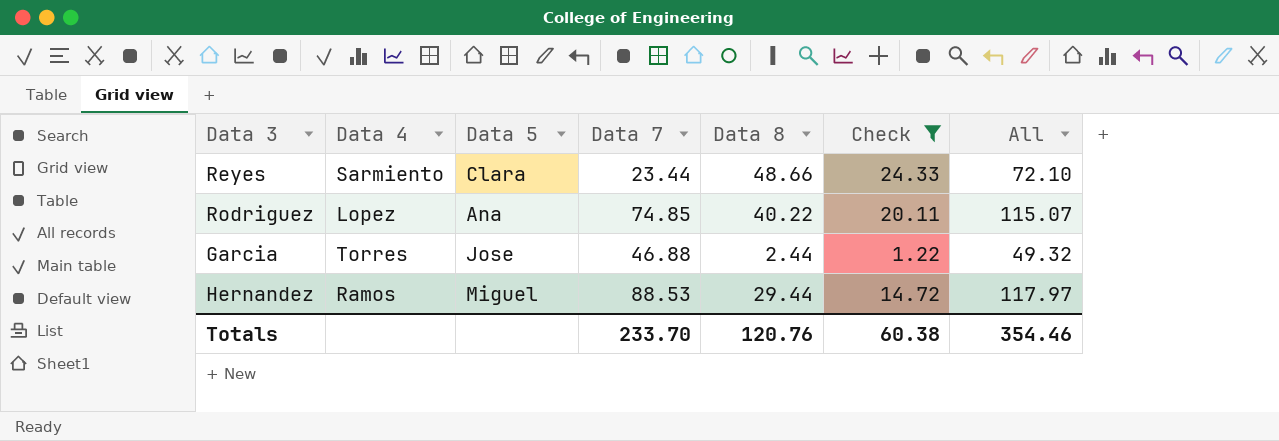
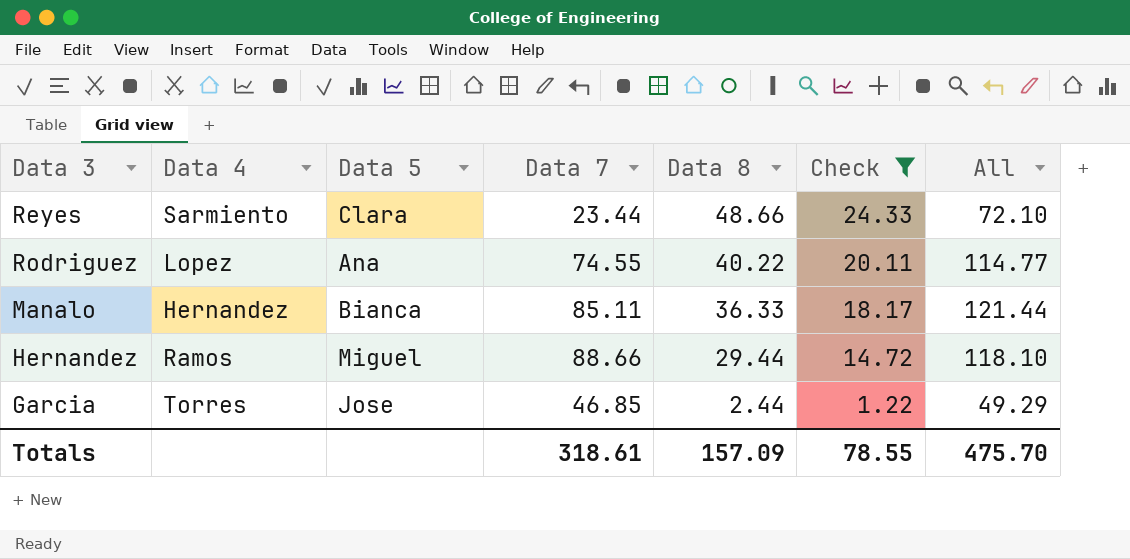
row order: none -> Data 8 descending
Rodriguez | Data 7: 74.85 -> 74.55
Rodriguez | All: 115.07 -> 114.77
row Manalo: none -> Hernandez | Bianca | 85.11 | 36.33 | 18.17 | 121.44
Hernandez | Data 7: 88.53 -> 88.66
Hernandez | All: 117.97 -> 118.10
Garcia | Data 7: 46.88 -> 46.85
Garcia | All: 49.32 -> 49.29
Totals | Data 7: 233.70 -> 318.61
Totals | Data 8: 120.76 -> 157.09
Totals | Check: 60.38 -> 78.55
Totals | All: 354.46 -> 475.70

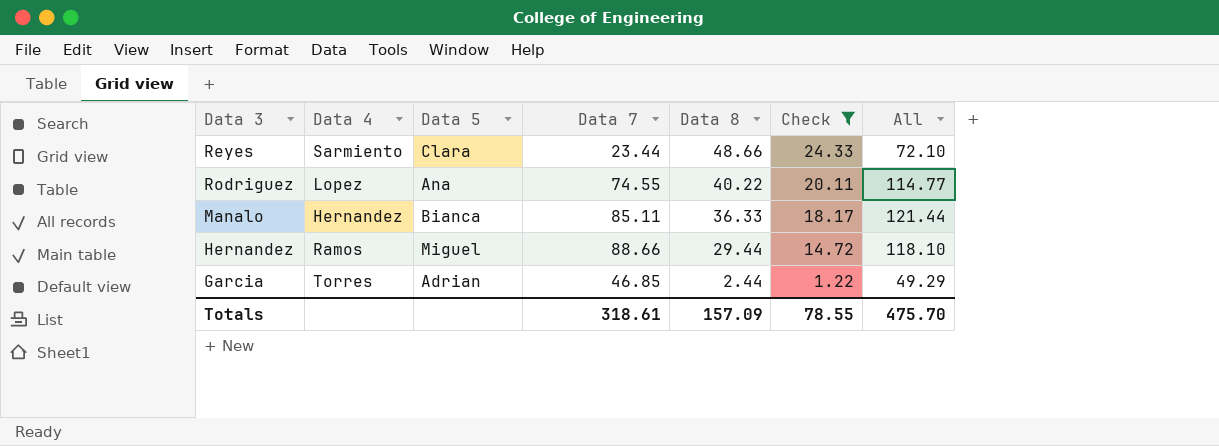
Garcia | Data 5: Jose -> Adrian

